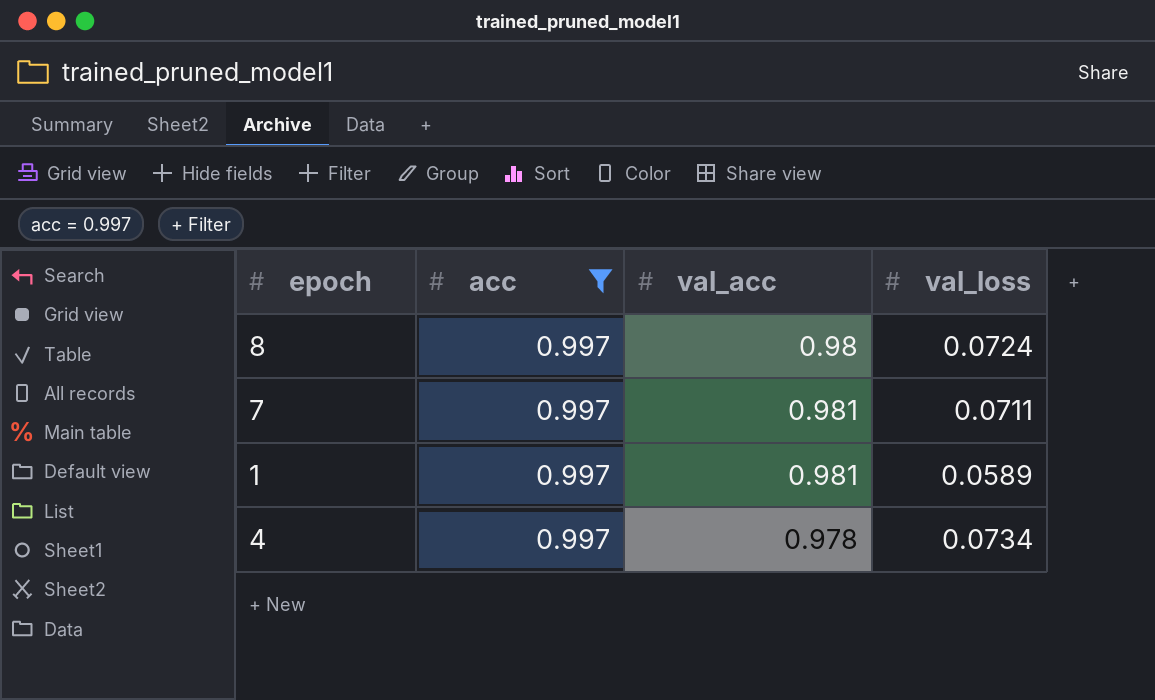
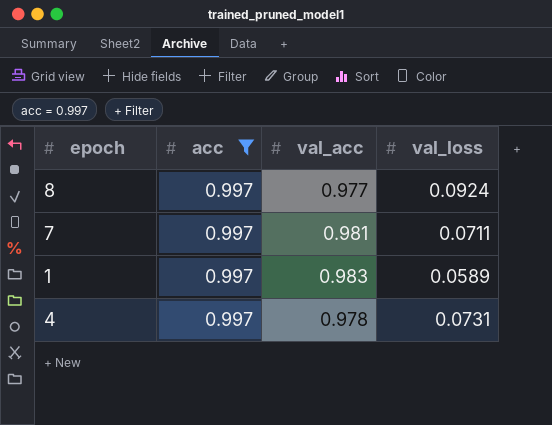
8 | val_acc: 0.98 -> 0.977
8 | val_loss: 0.0724 -> 0.0924
1 | val_acc: 0.981 -> 0.983
4 | val_loss: 0.0734 -> 0.0731

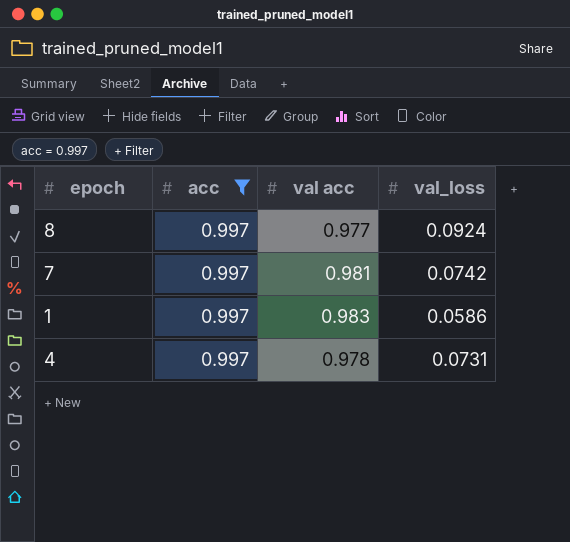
column name: val_acc -> val acc
7 | val_loss: 0.0711 -> 0.0742
1 | val_loss: 0.0589 -> 0.0586

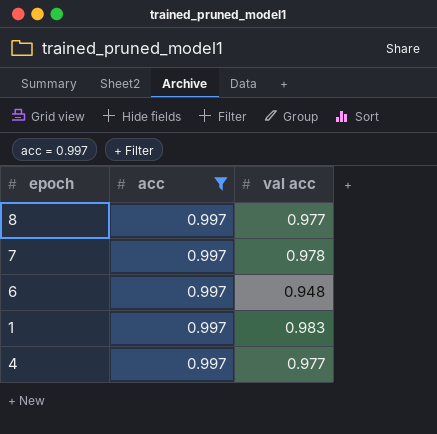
column val_loss | position: 4 -> none
7 | val acc: 0.981 -> 0.978
row 6: none -> 0.997 | 0.948
4 | val acc: 0.978 -> 0.977

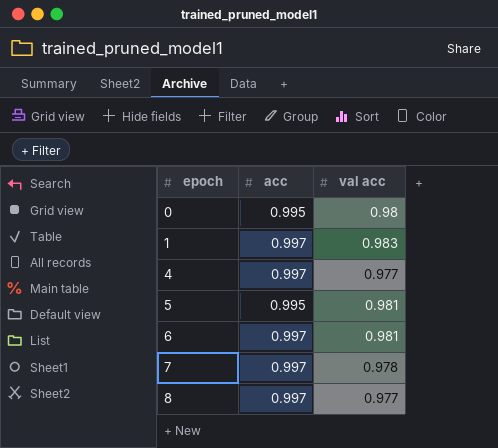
filter: acc = 0.997 -> none
row order: none -> epoch ascending
6 | val acc: 0.948 -> 0.981

